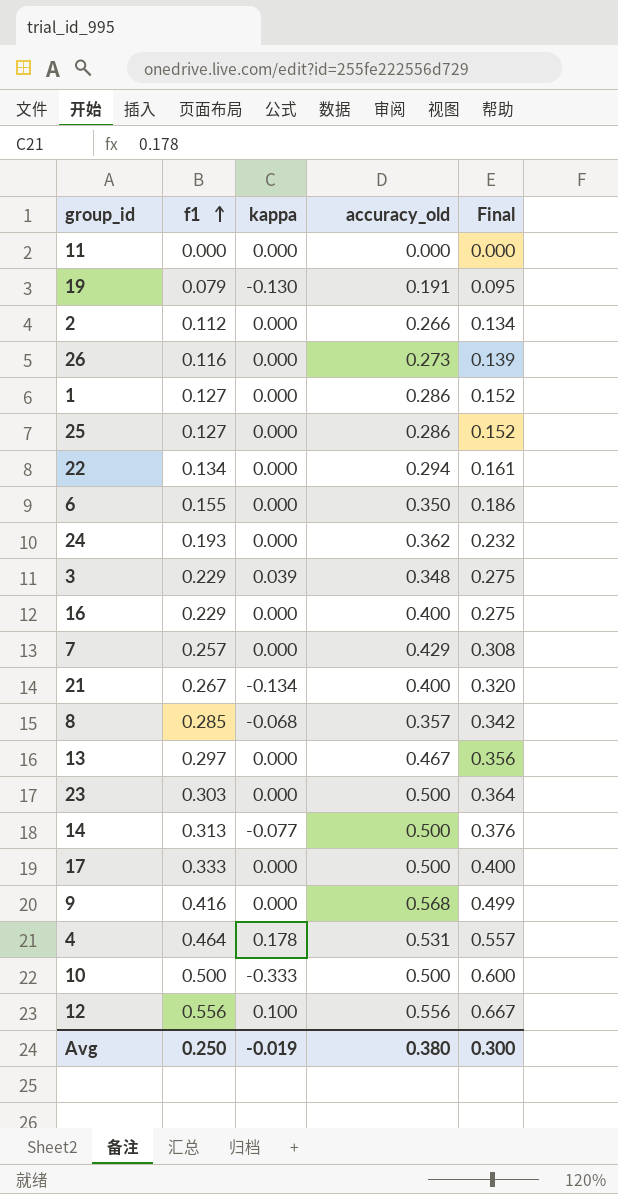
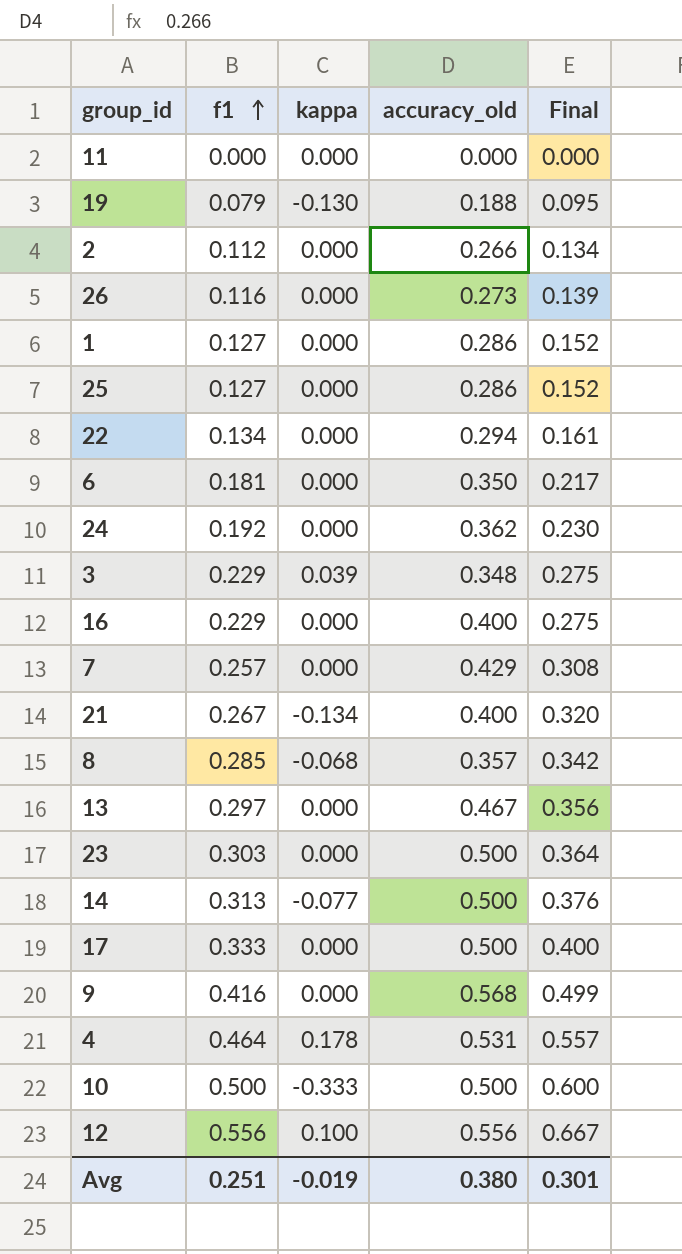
19 | accuracy_old: 0.191 -> 0.188
6 | f1: 0.155 -> 0.181
6 | Final: 0.186 -> 0.217
24 | f1: 0.193 -> 0.192
24 | Final: 0.232 -> 0.230
Avg | f1: 0.250 -> 0.251
Avg | Final: 0.300 -> 0.301

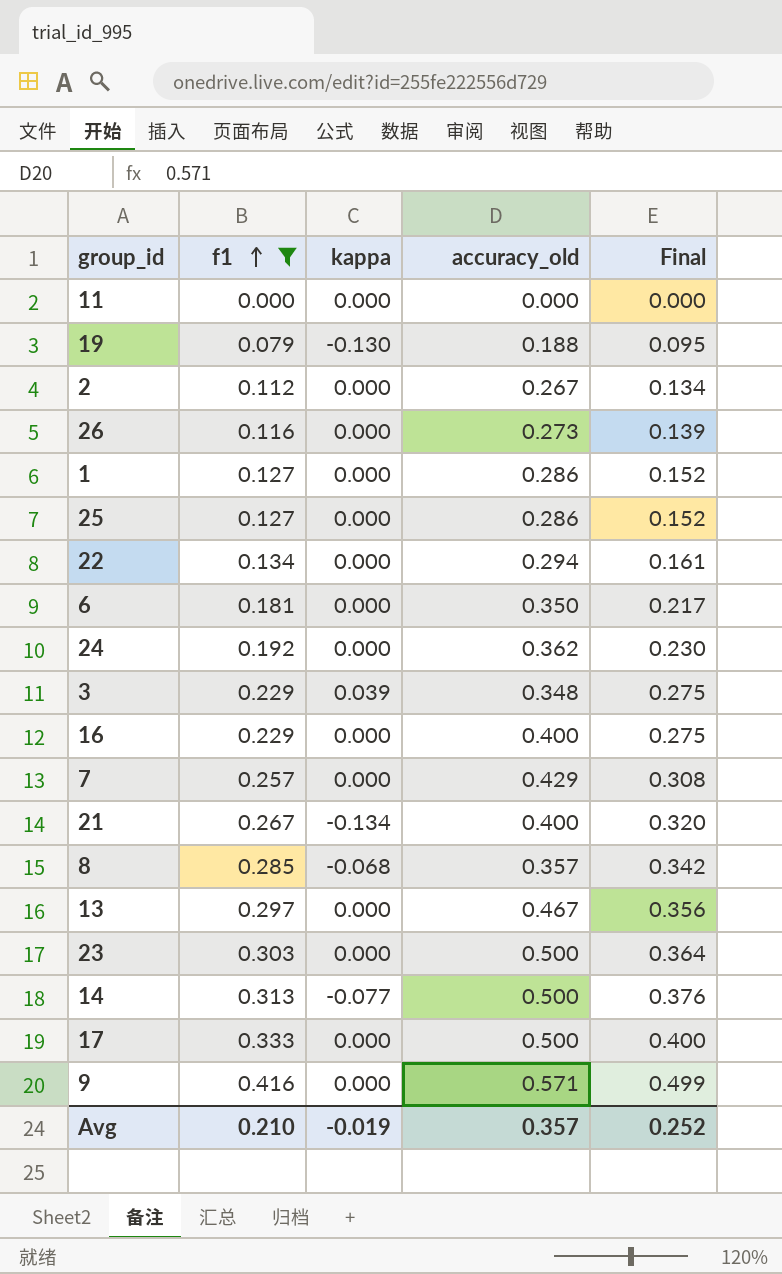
filter: none -> f1 <= 0.416
2 | accuracy_old: 0.266 -> 0.267
9 | accuracy_old: 0.568 -> 0.571
Avg | f1: 0.251 -> 0.210
Avg | accuracy_old: 0.380 -> 0.357
Avg | Final: 0.301 -> 0.252

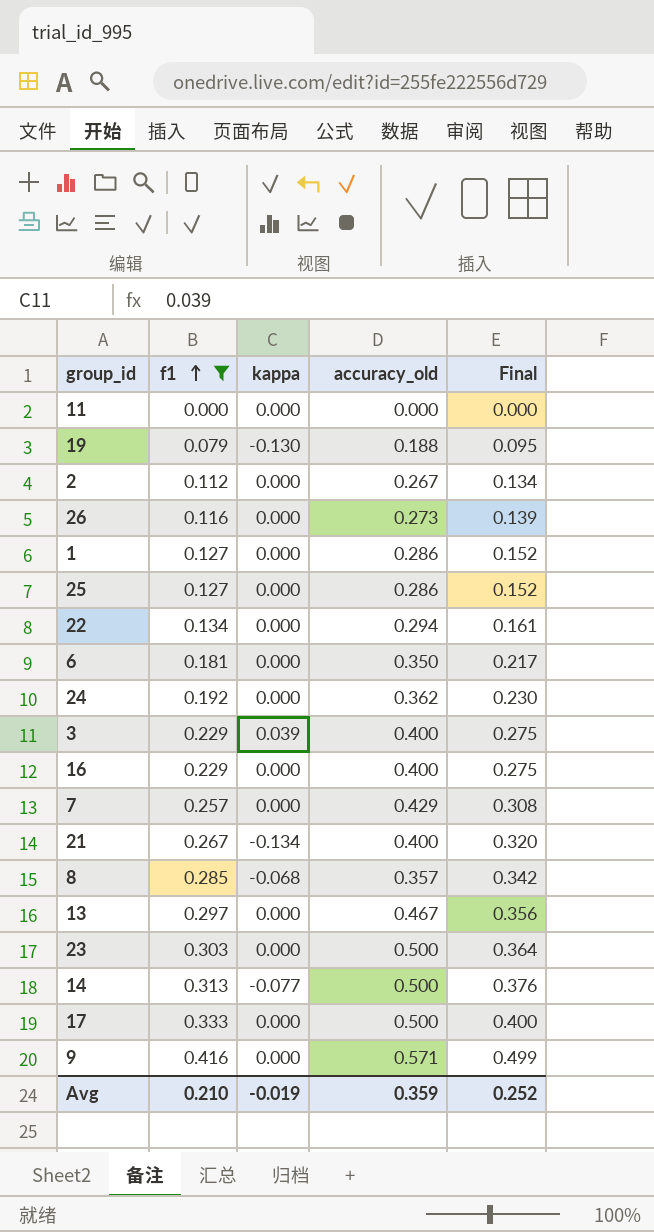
3 | accuracy_old: 0.348 -> 0.400
Avg | accuracy_old: 0.357 -> 0.359

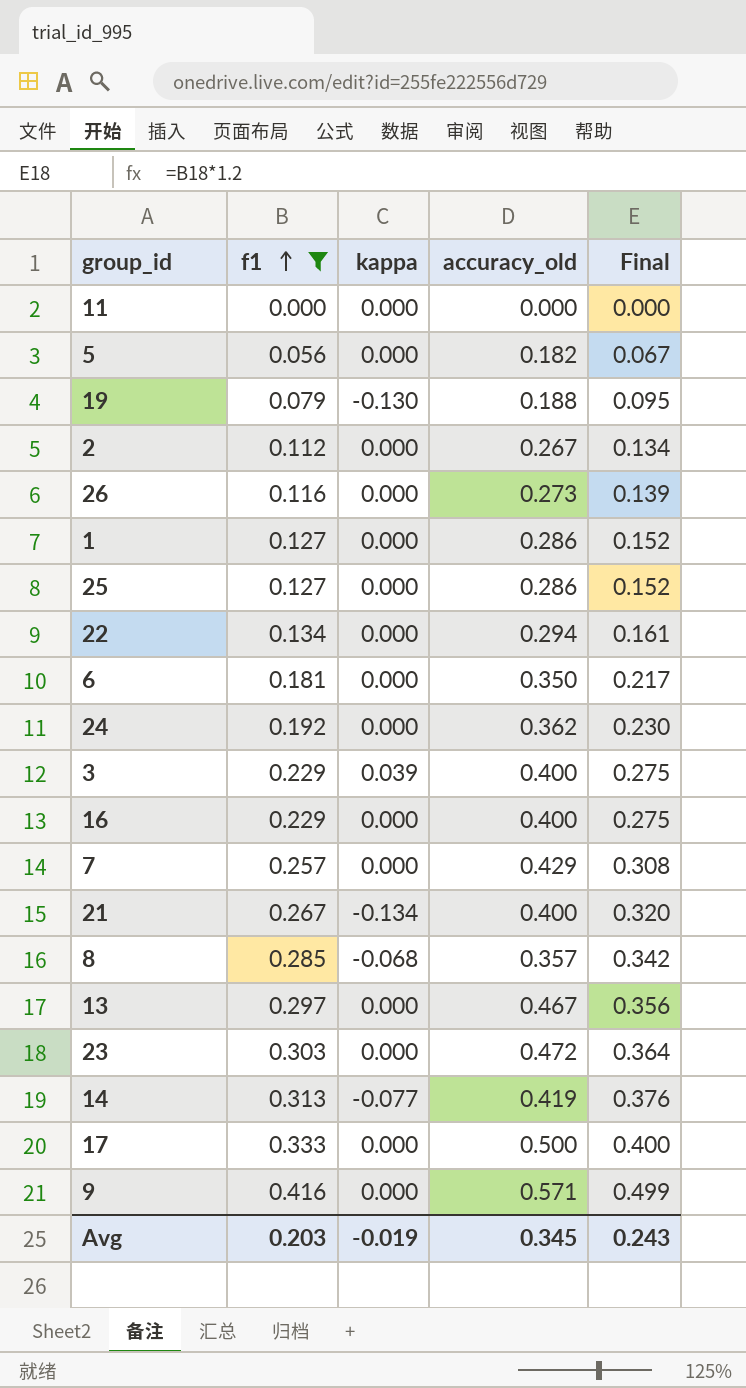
row 5: none -> 0.056 | 0.000 | 0.182 | 0.067
23 | accuracy_old: 0.500 -> 0.472
14 | accuracy_old: 0.500 -> 0.419
Avg | f1: 0.210 -> 0.203
Avg | accuracy_old: 0.359 -> 0.345
Avg | Final: 0.252 -> 0.243

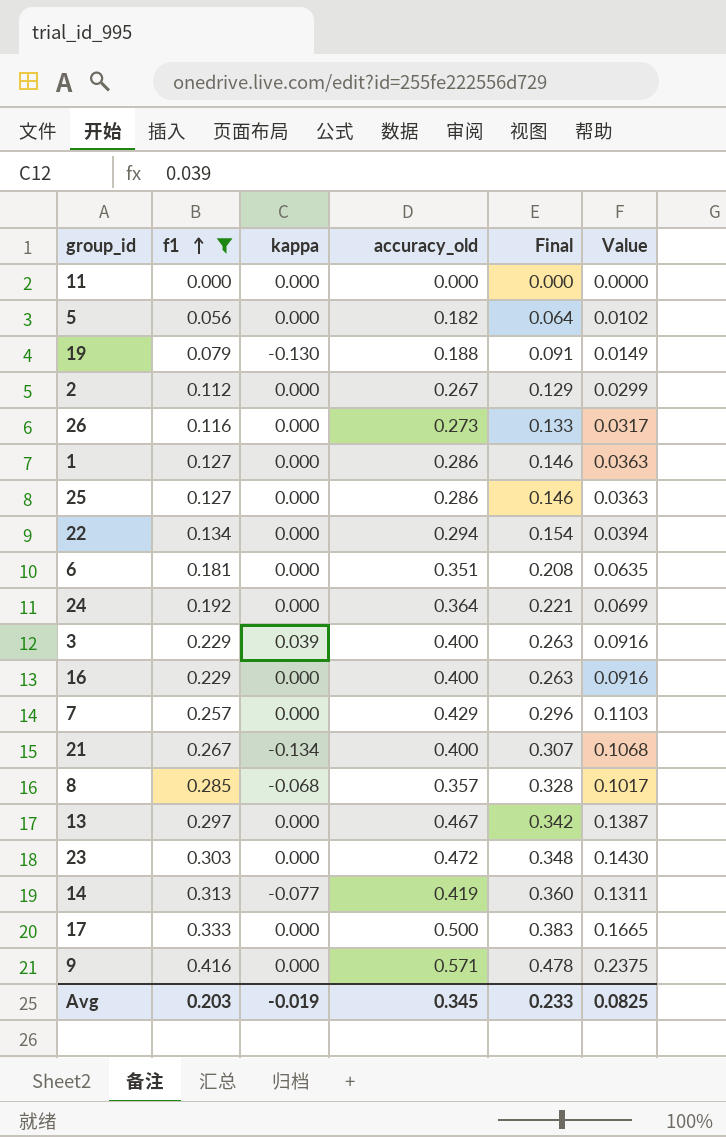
column Final | formula: [f1] * 1.2 -> [f1] * 1.15
column Value | formula: none -> [f1] * [accuracy_old]
6 | accuracy_old: 0.350 -> 0.351
24 | accuracy_old: 0.362 -> 0.364
Avg | Final: 0.243 -> 0.233

